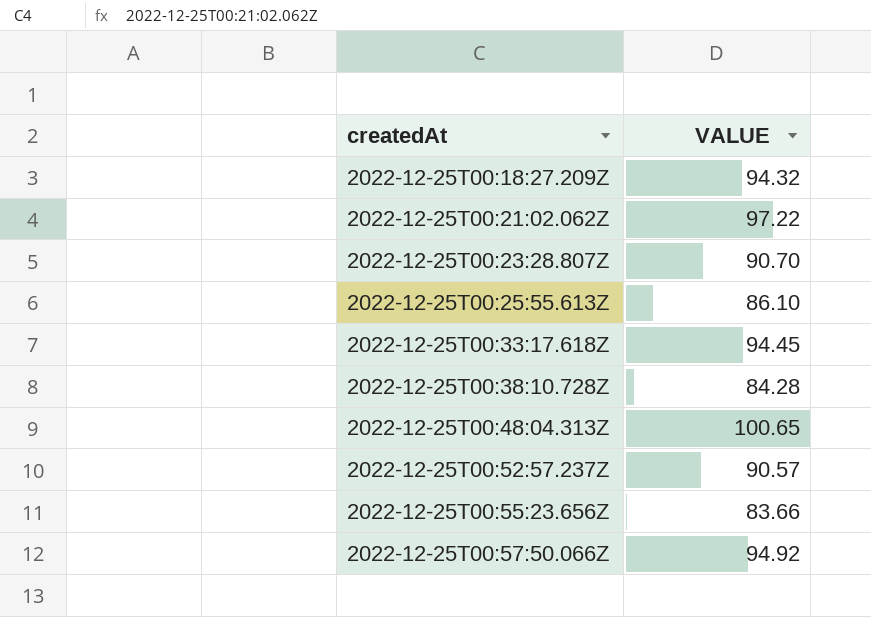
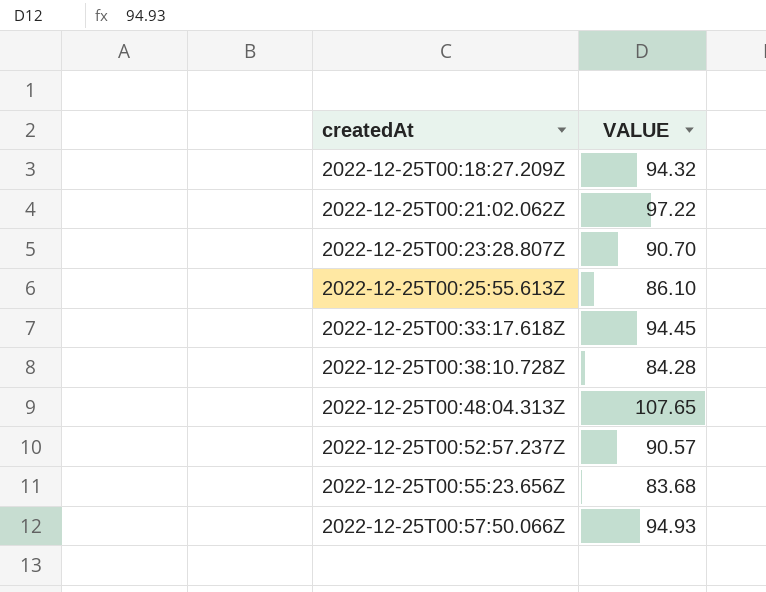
2022-12-25T00:48:04.313Z | VALUE: 100.65 -> 107.65
2022-12-25T00:55:23.656Z | VALUE: 83.66 -> 83.68
2022-12-25T00:57:50.066Z | VALUE: 94.92 -> 94.93

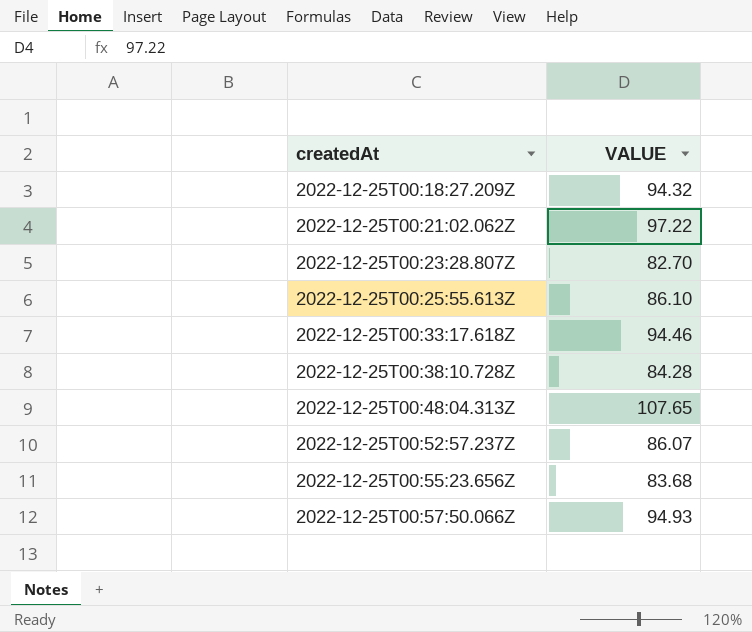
2022-12-25T00:23:28.807Z | VALUE: 90.70 -> 82.70
2022-12-25T00:33:17.618Z | VALUE: 94.45 -> 94.46
2022-12-25T00:52:57.237Z | VALUE: 90.57 -> 86.07

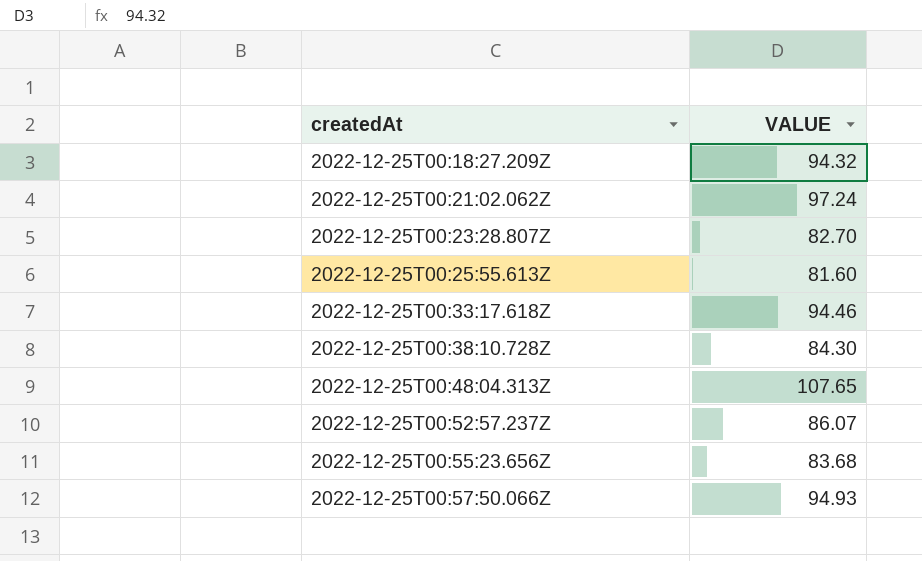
2022-12-25T00:21:02.062Z | VALUE: 97.22 -> 97.24
2022-12-25T00:25:55.613Z | VALUE: 86.10 -> 81.60
2022-12-25T00:38:10.728Z | VALUE: 84.28 -> 84.30

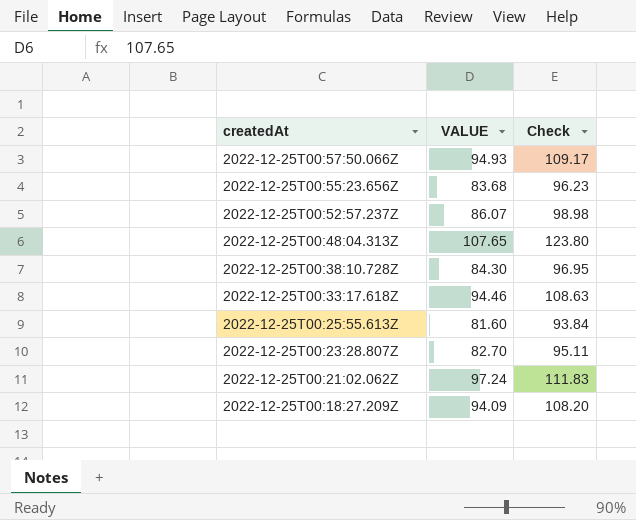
row order: createdAt ascending -> createdAt descending
column Check | formula: none -> [VALUE] * 1.15
2022-12-25T00:18:27.209Z | VALUE: 94.32 -> 94.09

